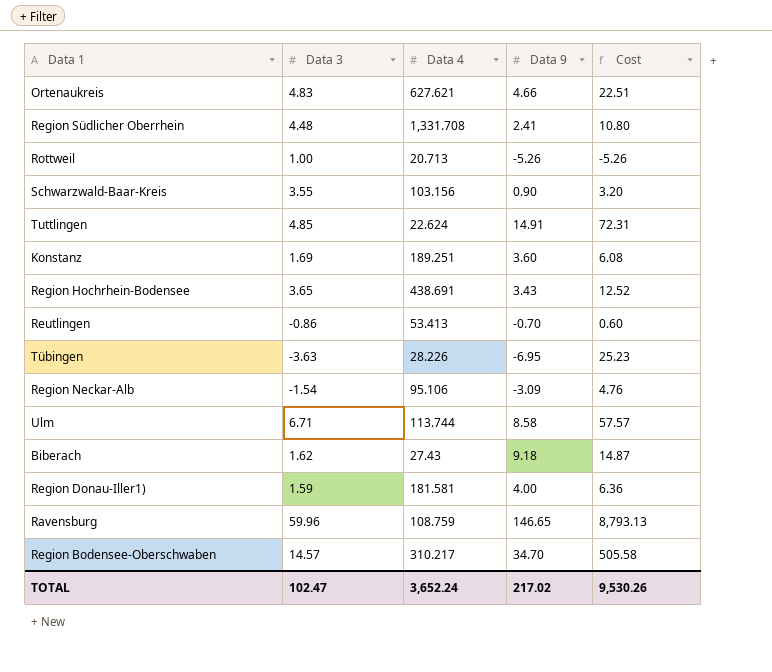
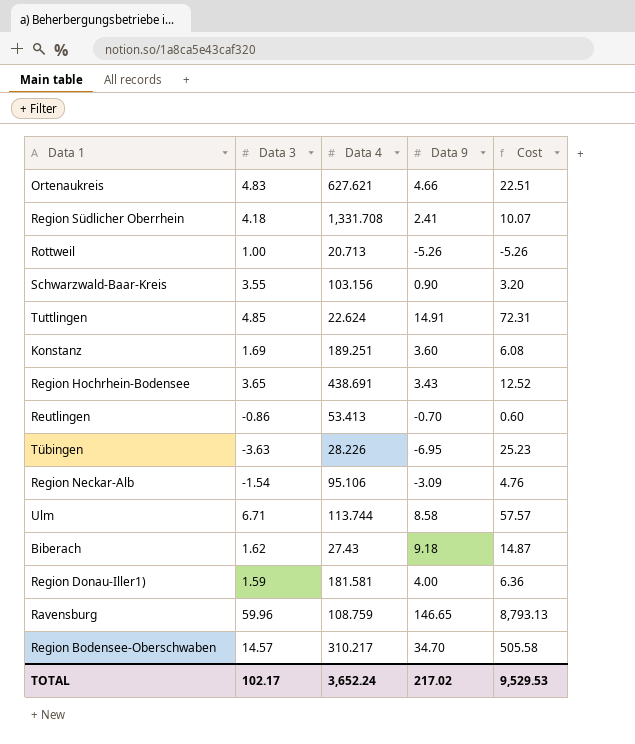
Region Südlicher Oberrhein | Data 3: 4.48 -> 4.18
Region Südlicher Oberrhein | Cost: 10.80 -> 10.07
TOTAL | Data 3: 102.47 -> 102.17
TOTAL | Cost: 9,530.26 -> 9,529.53

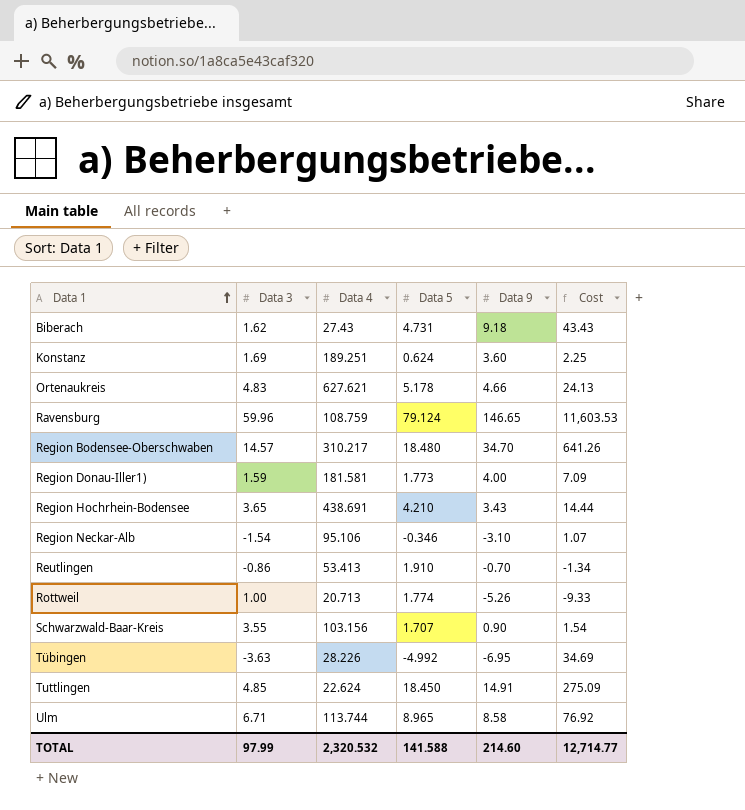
row order: none -> Data 1 ascending
column Data 5 | position: none -> 4
column Cost | formula: [Data 3] * [Data 9] -> [Data 5] * [Data 9]
row Region Südlicher Oberrhein: 4.18 | 1,331.708 | 2.41 | 10.07 -> none
Region Neckar-Alb | Data 9: -3.09 -> -3.10
TOTAL | Data 3: 102.17 -> 97.99
TOTAL | Data 4: 3,652.24 -> 2,320.532
TOTAL | Data 9: 217.02 -> 214.60
TOTAL | Cost: 9,529.53 -> 12,714.77

